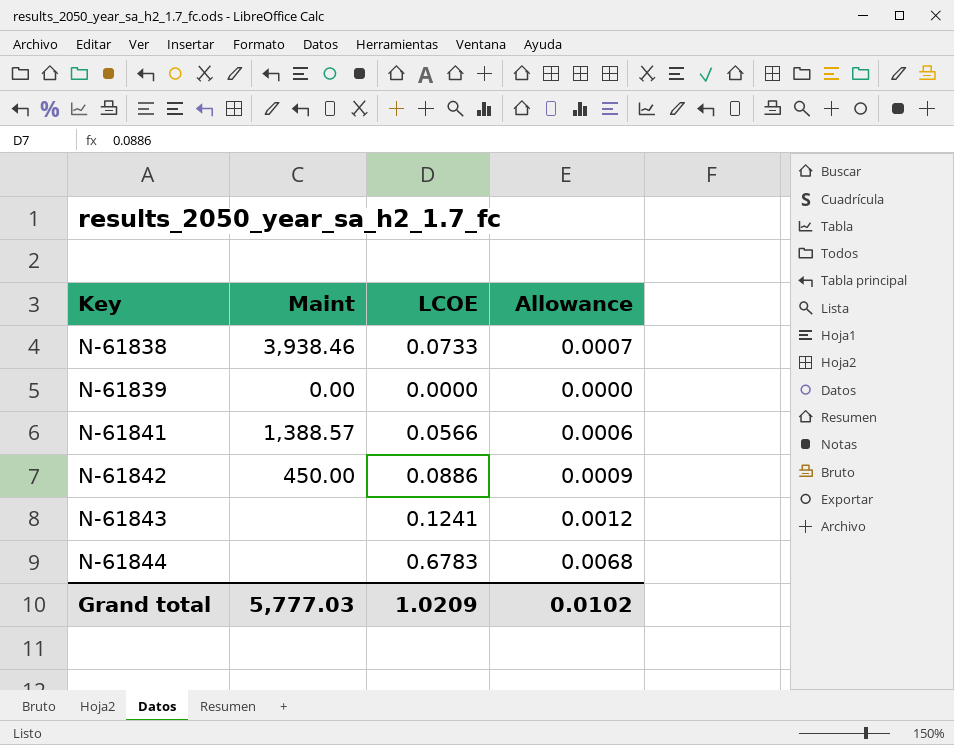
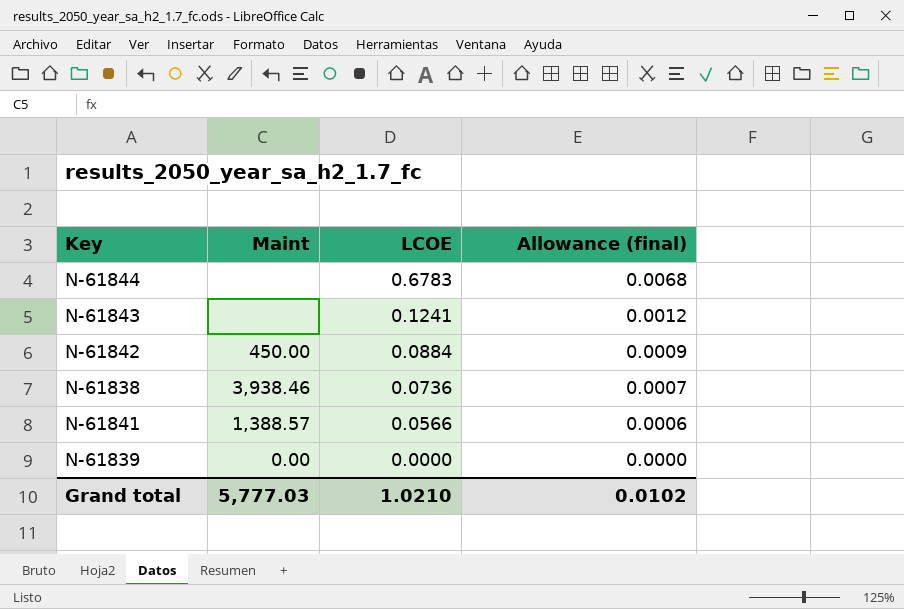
row order: Key ascending -> LCOE descending
column name: Allowance -> Allowance (final)
N-61842 | LCOE: 0.0886 -> 0.0884
N-61838 | LCOE: 0.0733 -> 0.0736
Grand total | LCOE: 1.0209 -> 1.0210

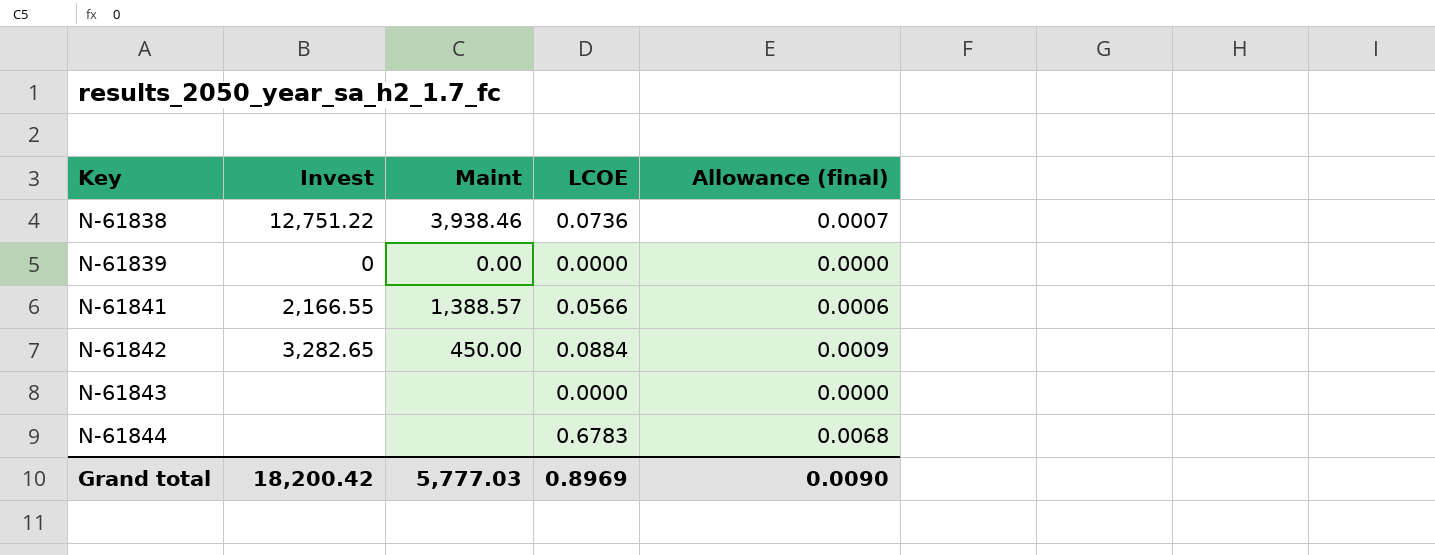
row order: LCOE descending -> Key ascending
column Invest | position: none -> 2
N-61843 | LCOE: 0.1241 -> 0.0000
N-61843 | Allowance (final): 0.0012 -> 0.0000
Grand total | LCOE: 1.0210 -> 0.8969
Grand total | Allowance (final): 0.0102 -> 0.0090

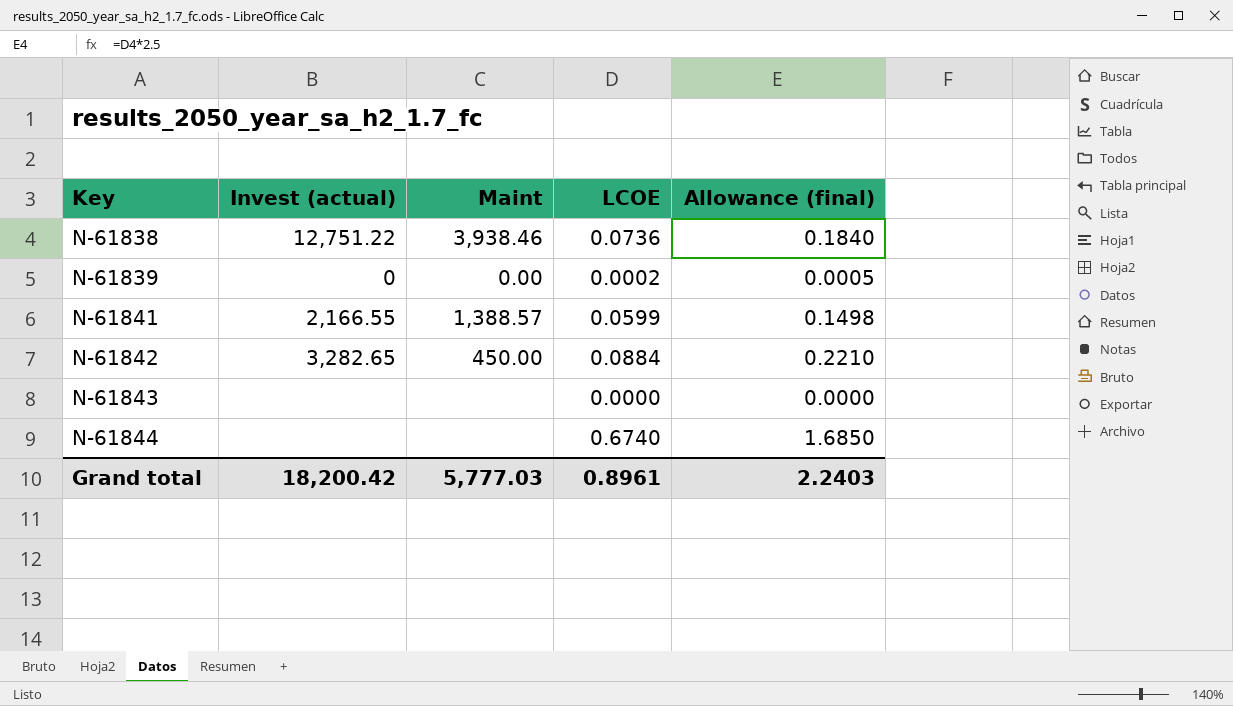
column name: Invest -> Invest (actual)
column Allowance (final) | formula: [LCOE] * 0.01 -> [LCOE] * 2.5
N-61839 | LCOE: 0.0000 -> 0.0002
N-61841 | LCOE: 0.0566 -> 0.0599
N-61844 | LCOE: 0.6783 -> 0.6740
Grand total | LCOE: 0.8969 -> 0.8961
Grand total | Allowance (final): 0.0090 -> 2.2403

